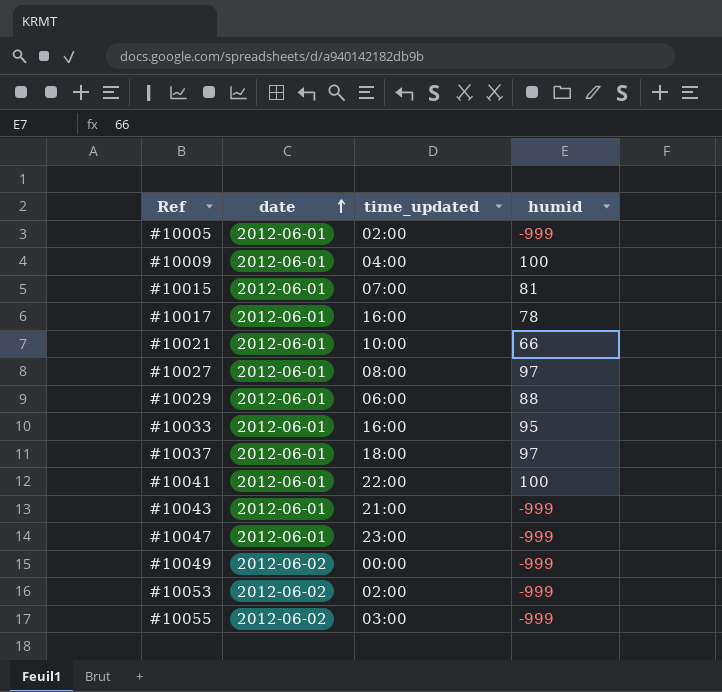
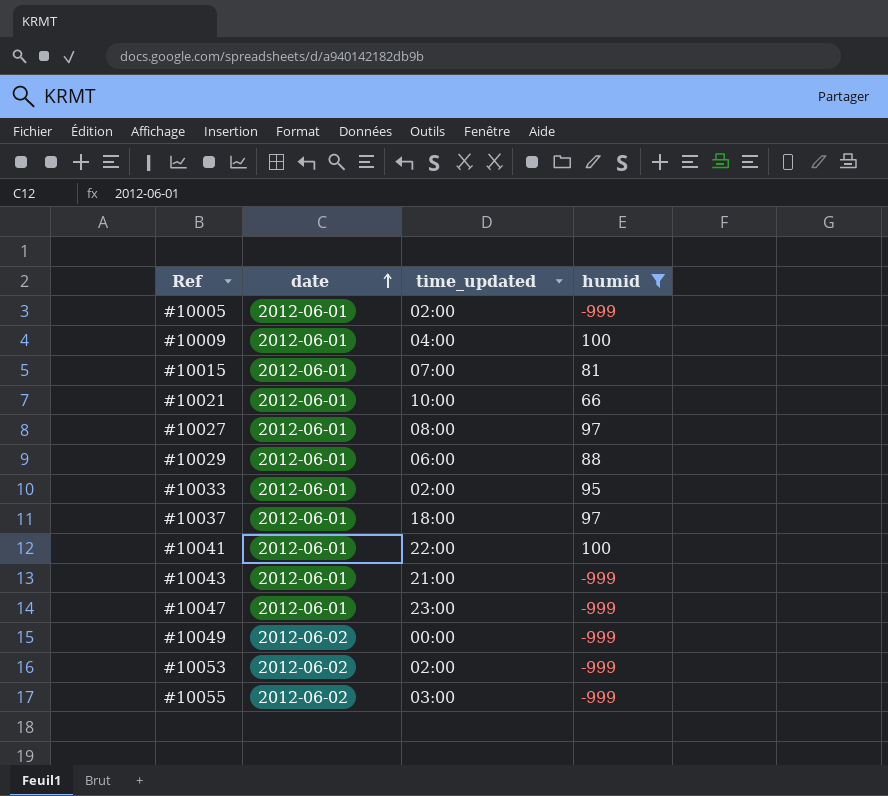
filter: none -> humid != 78
#10033 | time_updated: 16:00 -> 02:00

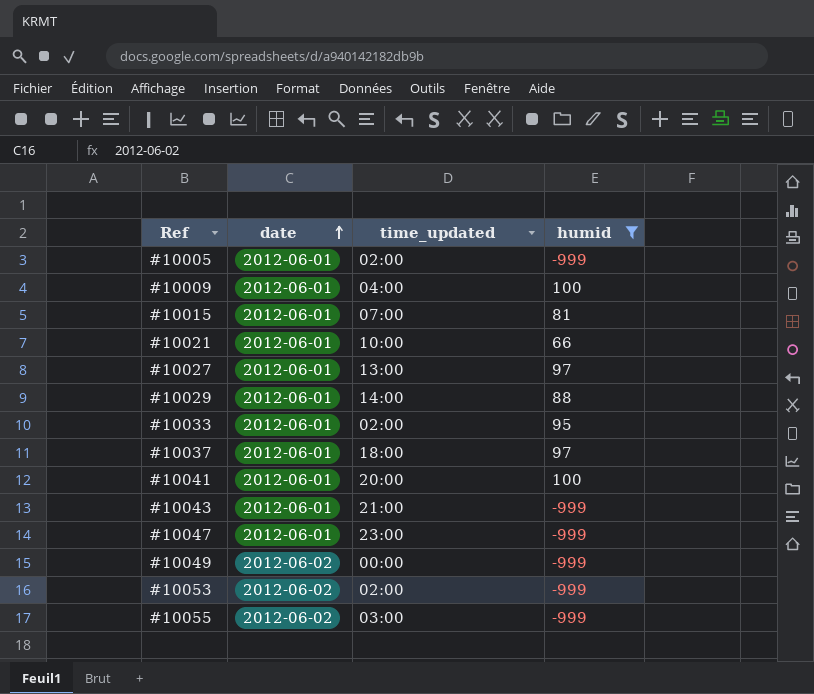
#10027 | time_updated: 08:00 -> 13:00
#10029 | time_updated: 06:00 -> 14:00
#10041 | time_updated: 22:00 -> 20:00

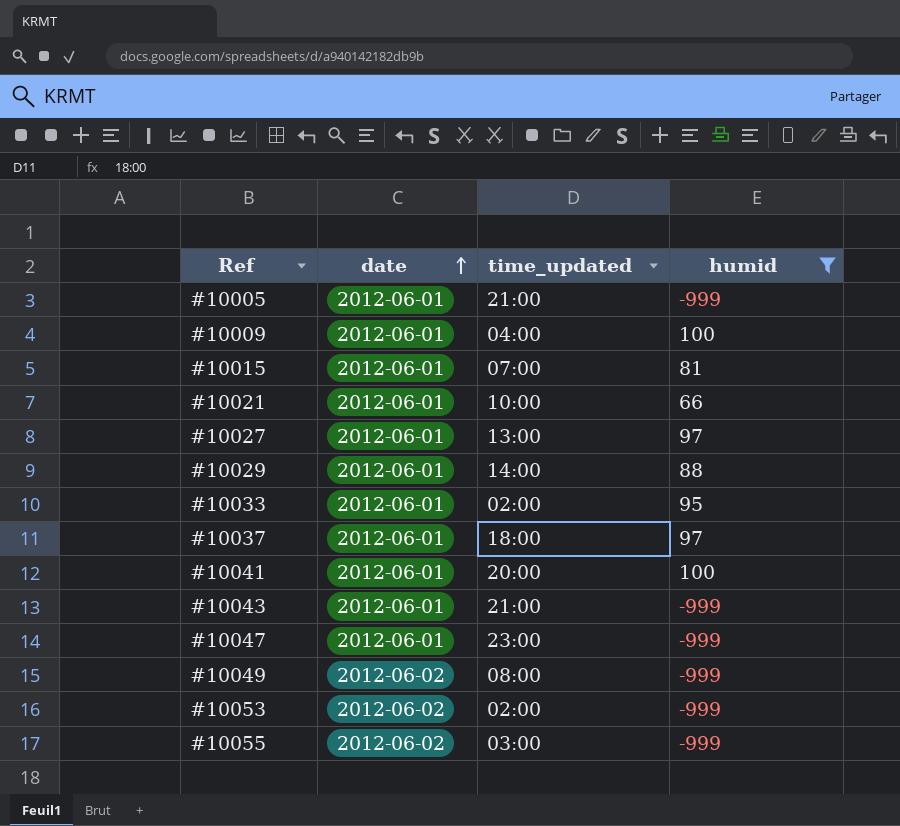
#10005 | time_updated: 02:00 -> 21:00
#10049 | time_updated: 00:00 -> 08:00

